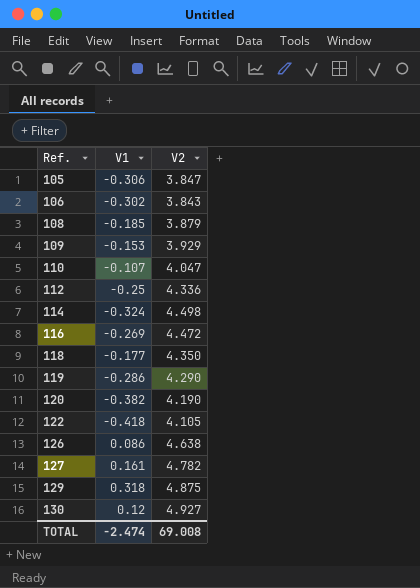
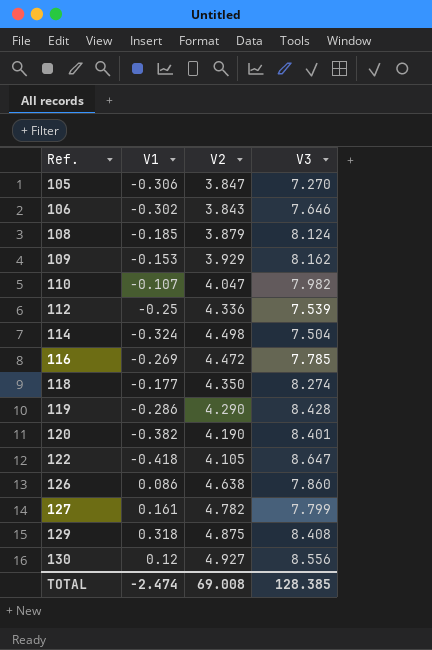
column V3 | position: none -> 4

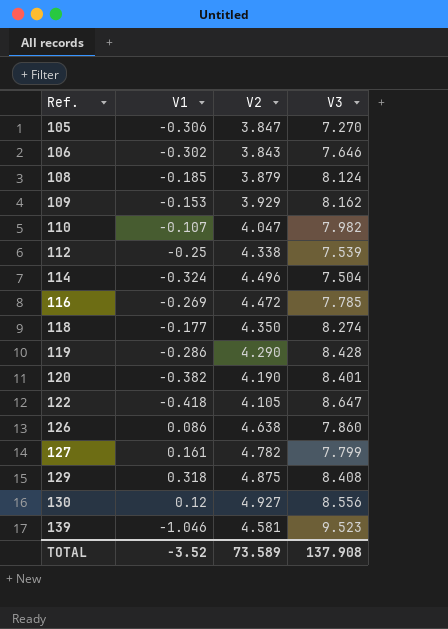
112 | V2: 4.336 -> 4.338
114 | V2: 4.498 -> 4.496
row 139: none -> -1.046 | 4.581 | 9.523
TOTAL | V1: -2.474 -> -3.52
TOTAL | V2: 69.008 -> 73.589
TOTAL | V3: 128.385 -> 137.908

